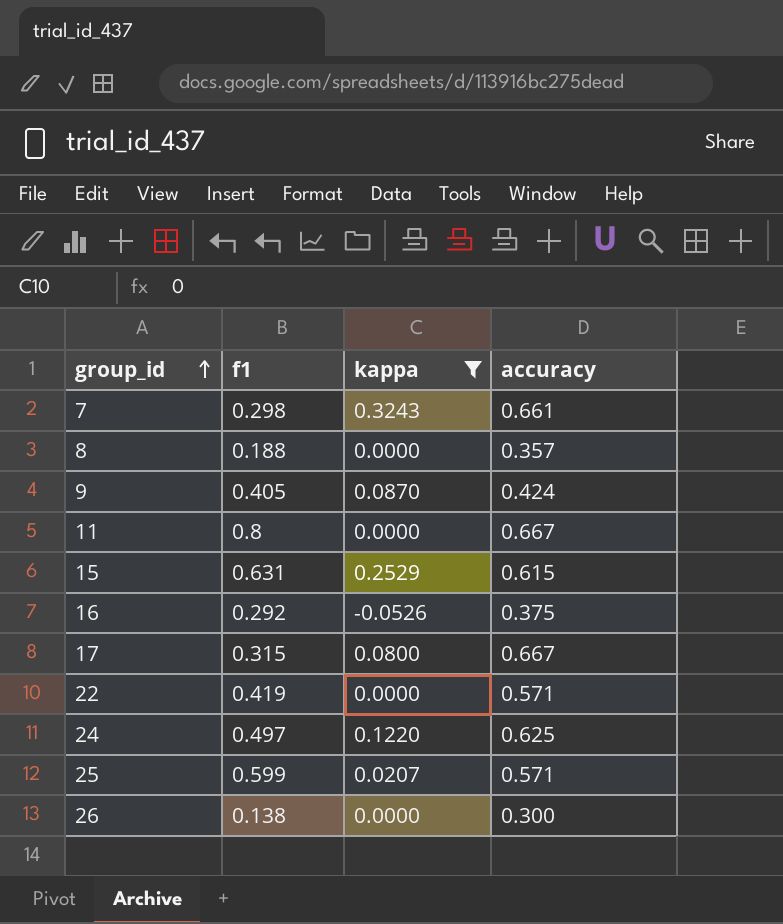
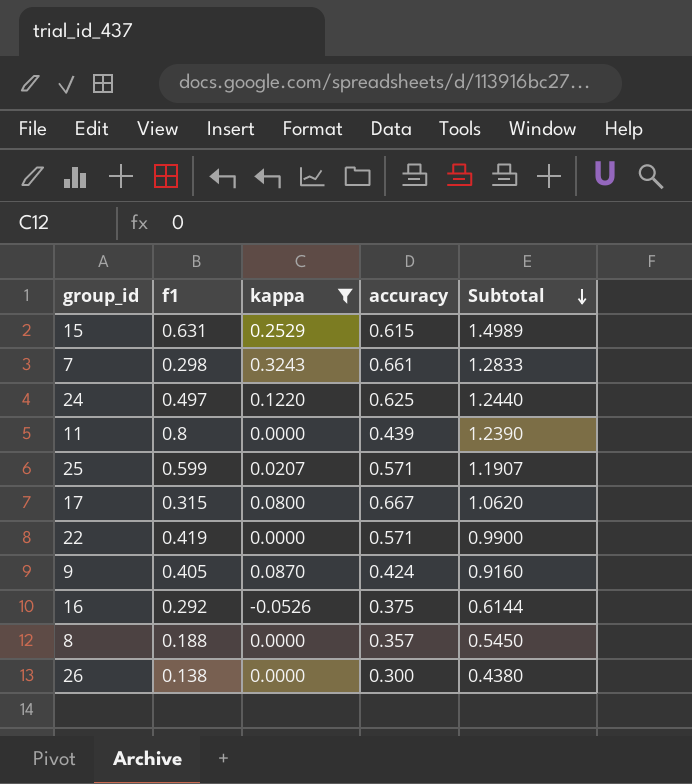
row order: group_id ascending -> Subtotal descending
column Subtotal | formula: none -> [f1] + [kappa] + [accuracy]
11 | accuracy: 0.667 -> 0.439

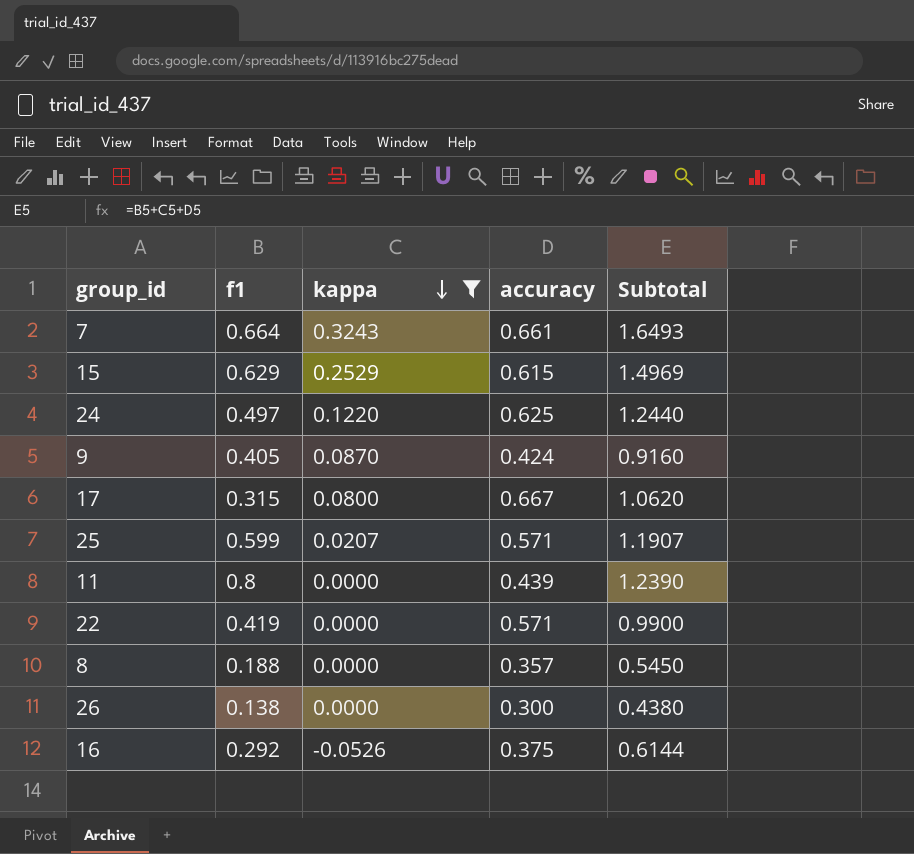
row order: Subtotal descending -> kappa descending
7 | f1: 0.298 -> 0.664
7 | Subtotal: 1.2833 -> 1.6493
15 | f1: 0.631 -> 0.629
15 | Subtotal: 1.4989 -> 1.4969

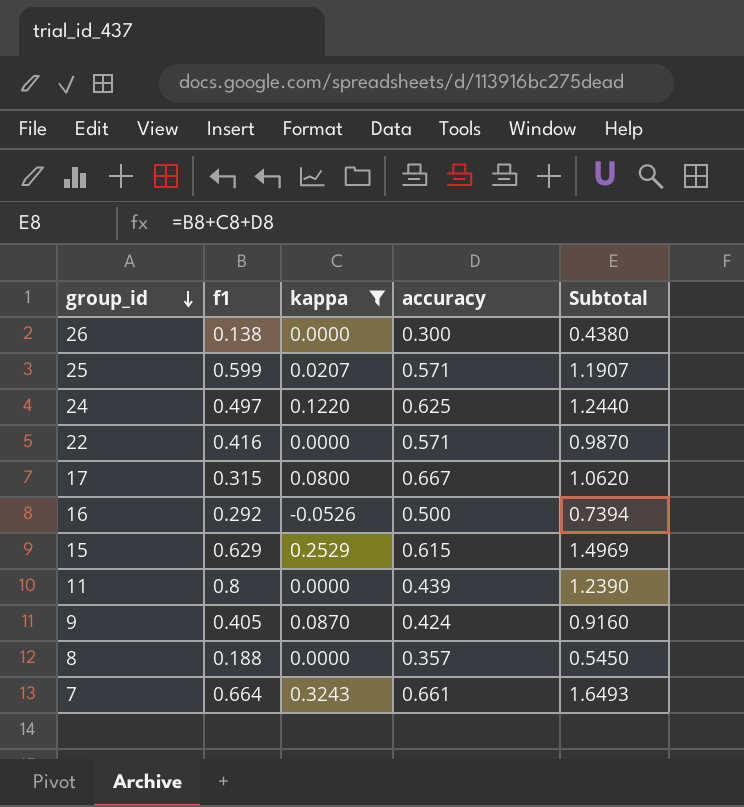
row order: kappa descending -> group_id descending
22 | f1: 0.419 -> 0.416
22 | Subtotal: 0.9900 -> 0.9870
16 | accuracy: 0.375 -> 0.500
16 | Subtotal: 0.6144 -> 0.7394

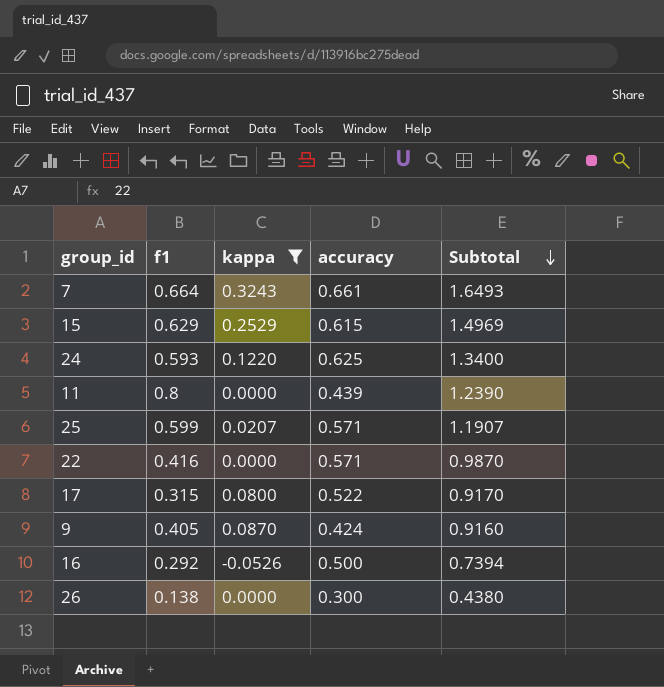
row order: group_id descending -> Subtotal descending
row 8: 0.188 | 0.0000 | 0.357 | 0.5450 -> none
24 | f1: 0.497 -> 0.593
24 | Subtotal: 1.2440 -> 1.3400
17 | accuracy: 0.667 -> 0.522
17 | Subtotal: 1.0620 -> 0.9170

